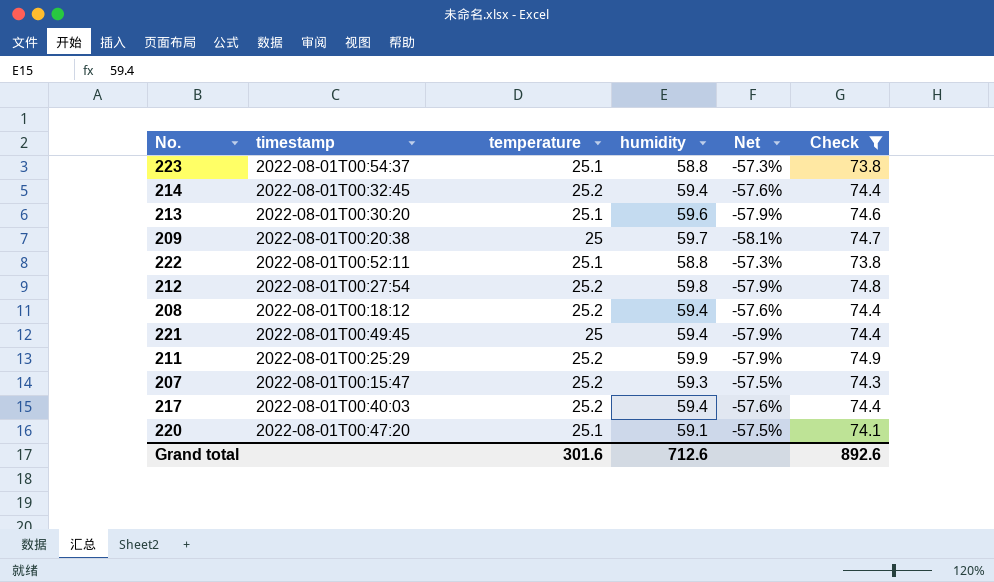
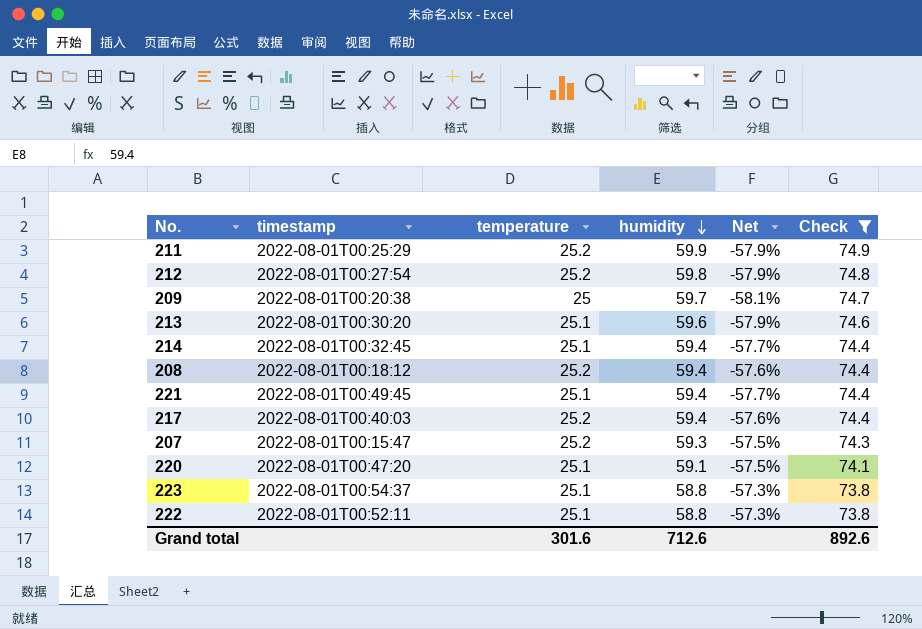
row order: none -> humidity descending
214 | temperature: 25.2 -> 25.1
214 | Net: -57.6% -> -57.7%
221 | temperature: 25 -> 25.1
221 | Net: -57.9% -> -57.7%

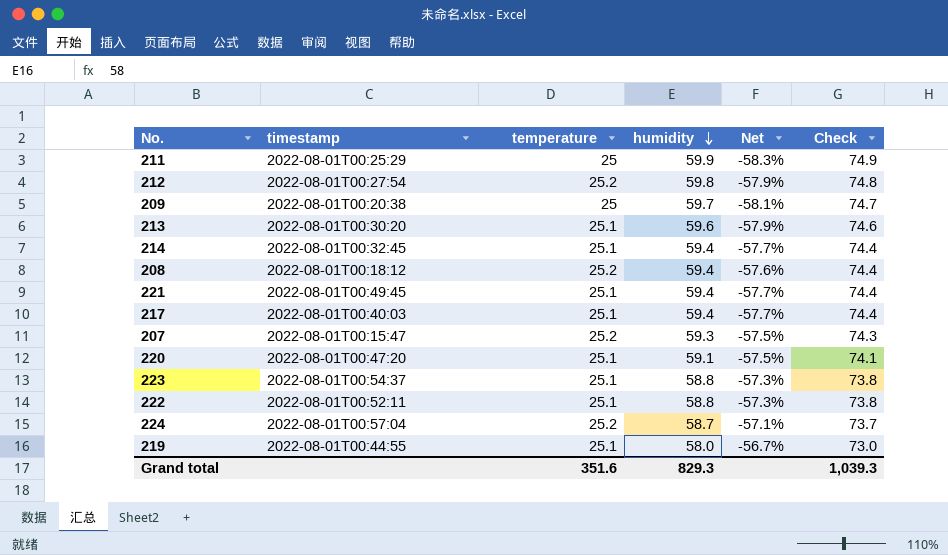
filter: Check >= 73.8 -> none
211 | temperature: 25.2 -> 25
211 | Net: -57.9% -> -58.3%
217 | temperature: 25.2 -> 25.1
217 | Net: -57.6% -> -57.7%
Grand total | temperature: 301.6 -> 351.6
Grand total | humidity: 712.6 -> 829.3
Grand total | Check: 892.6 -> 1,039.3

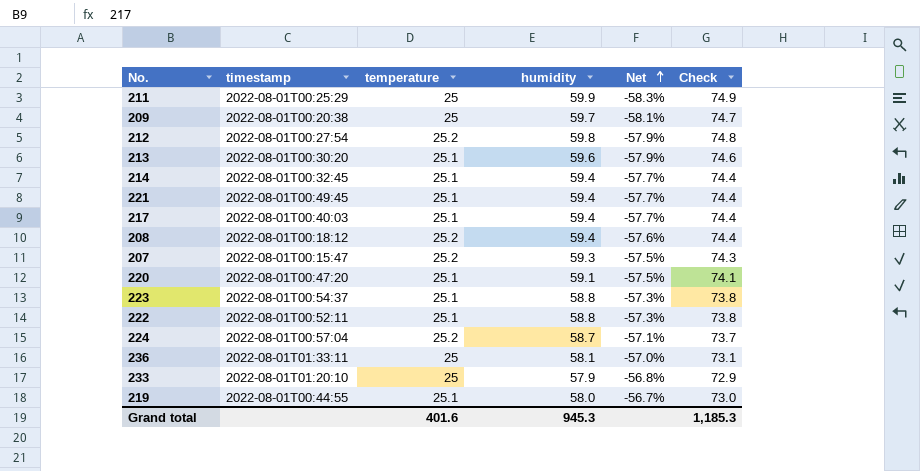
row order: humidity descending -> Net ascending
row 236: none -> 2022-08-01T01:33:11 | 25 | 58.1 | -57.0% | 73.1
row 233: none -> 2022-08-01T01:20:10 | 25 | 57.9 | -56.8% | 72.9
Grand total | temperature: 351.6 -> 401.6
Grand total | humidity: 829.3 -> 945.3
Grand total | Check: 1,039.3 -> 1,185.3

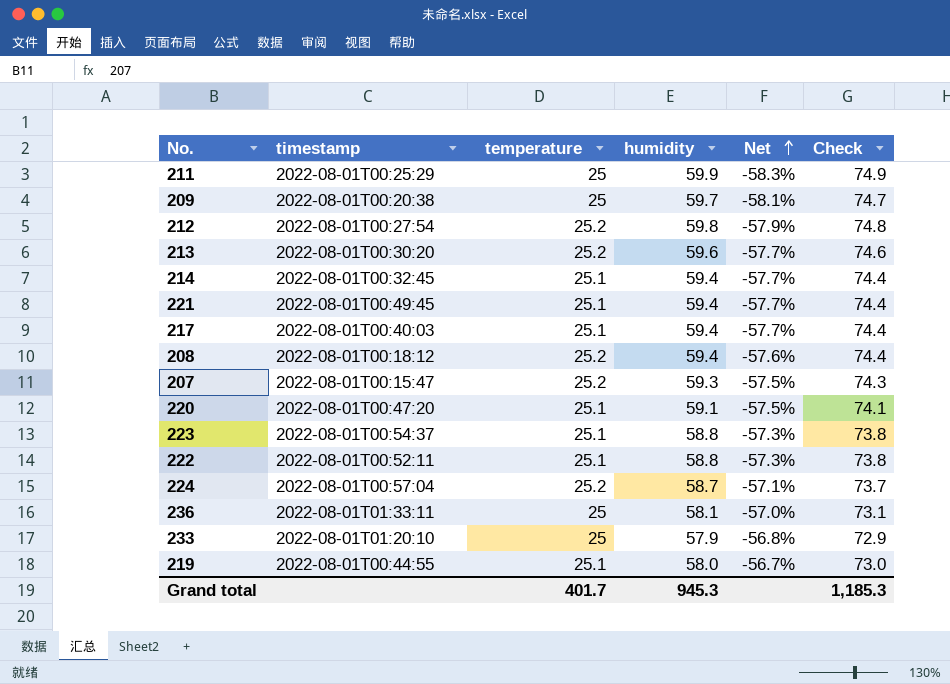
213 | temperature: 25.1 -> 25.2
213 | Net: -57.9% -> -57.7%
Grand total | temperature: 401.6 -> 401.7

